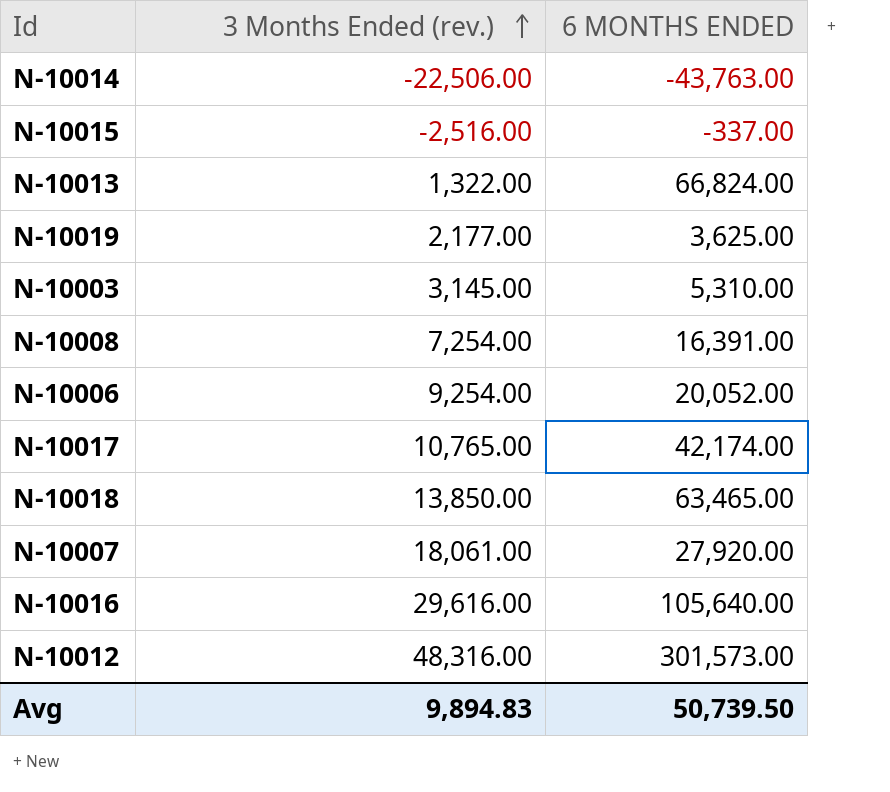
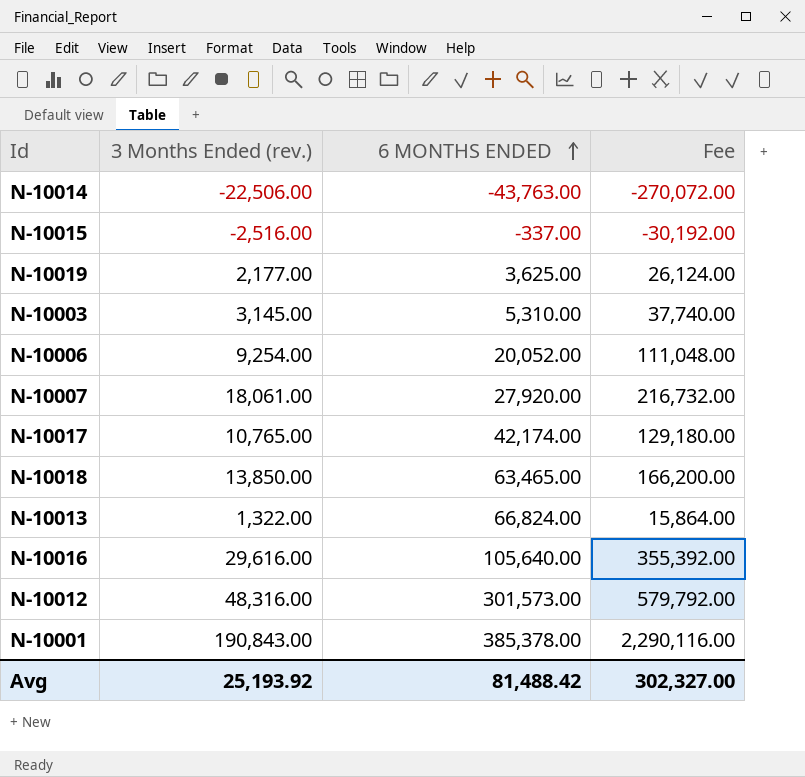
row order: 3 Months Ended (rev.) ascending -> 6 MONTHS ENDED ascending
column Fee | formula: none -> [3 Months Ended (rev.)] * 12
row N-10008: 7,254.00 | 16,391.00 -> none
row N-10001: none -> 190,843.00 | 385,378.00 | 2,290,116.00
Avg | 3 Months Ended (rev.): 9,894.83 -> 25,193.92
Avg | 6 MONTHS ENDED: 50,739.50 -> 81,488.42

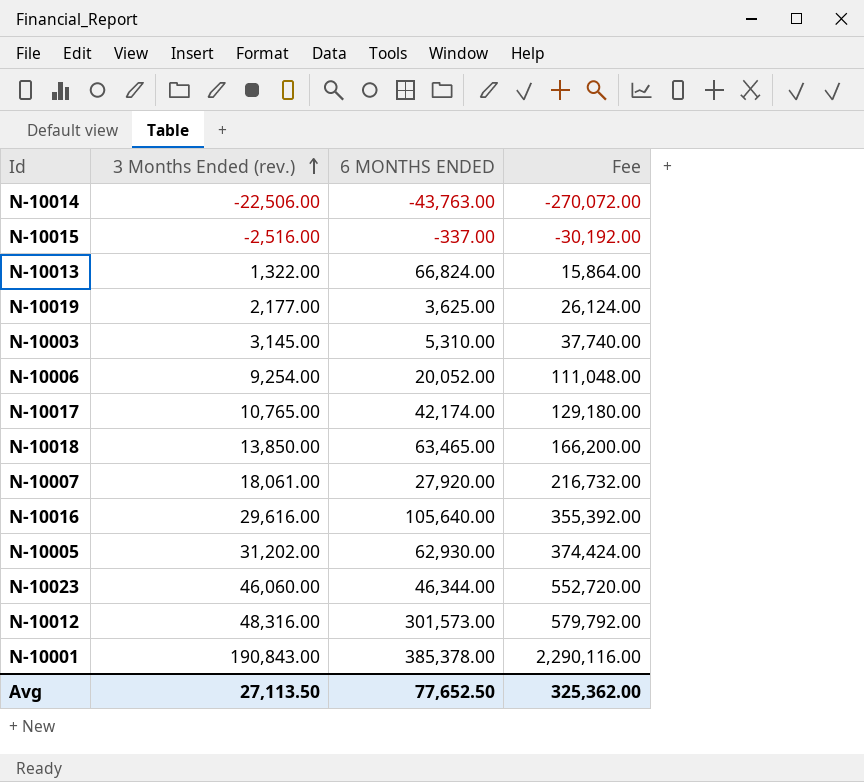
row order: 6 MONTHS ENDED ascending -> 3 Months Ended (rev.) ascending
row N-10005: none -> 31,202.00 | 62,930.00 | 374,424.00
row N-10023: none -> 46,060.00 | 46,344.00 | 552,720.00
Avg | 3 Months Ended (rev.): 25,193.92 -> 27,113.50
Avg | 6 MONTHS ENDED: 81,488.42 -> 77,652.50
Avg | Fee: 302,327.00 -> 325,362.00

